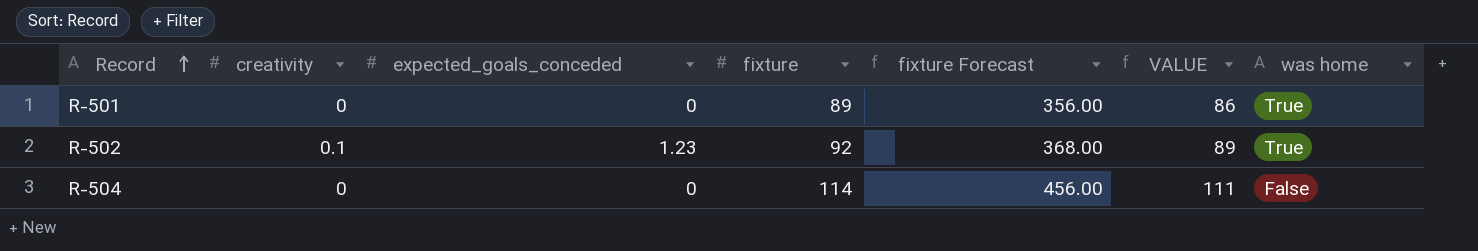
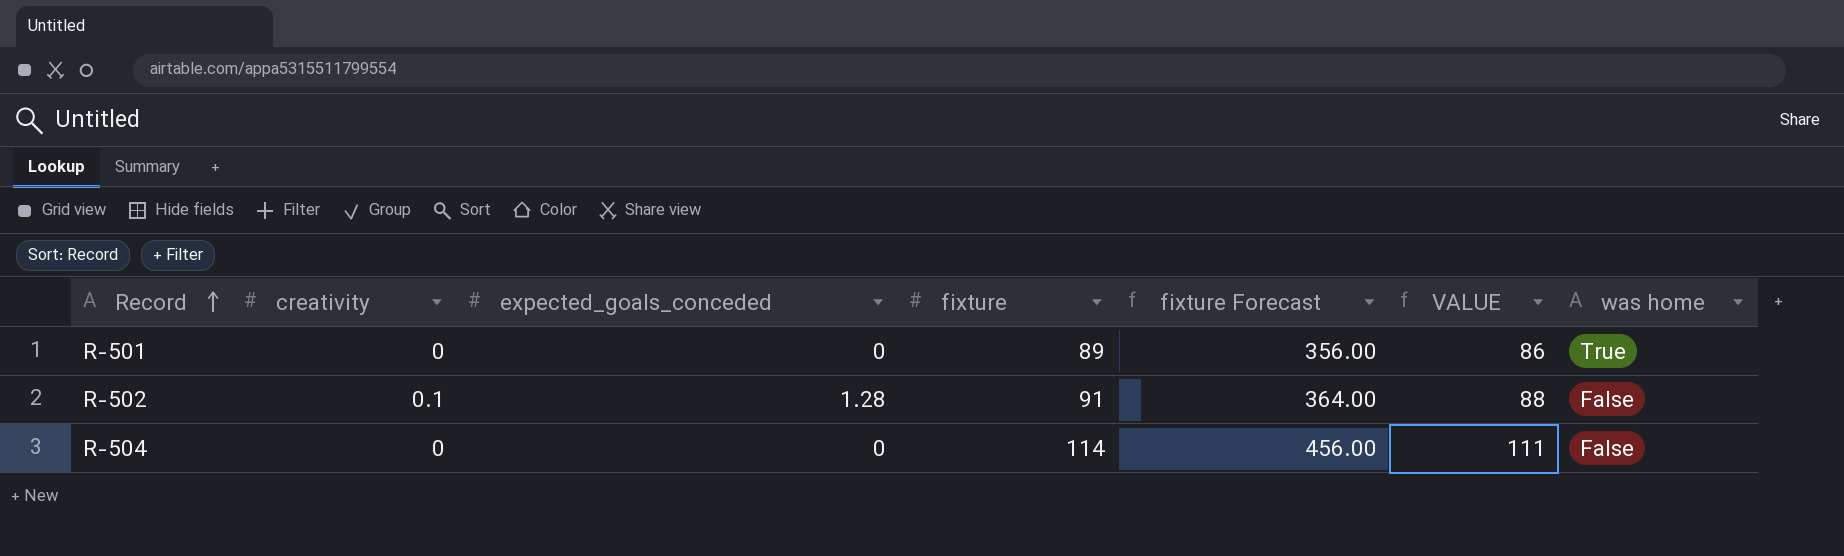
R-502 | expected_goals_conceded: 1.23 -> 1.28
R-502 | fixture: 92 -> 91
R-502 | fixture Forecast: 368.00 -> 364.00
R-502 | VALUE: 89 -> 88
R-502 | was home: True -> False

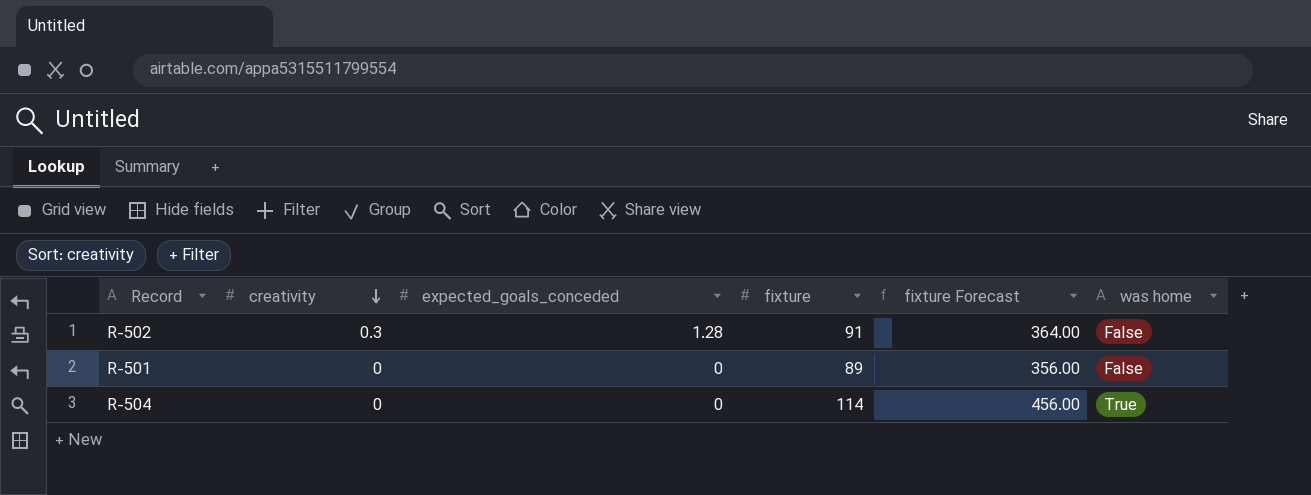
row order: Record ascending -> creativity descending
column VALUE | formula: [fixture] - 3 -> none
R-502 | creativity: 0.1 -> 0.3
R-501 | was home: True -> False
R-504 | was home: False -> True

